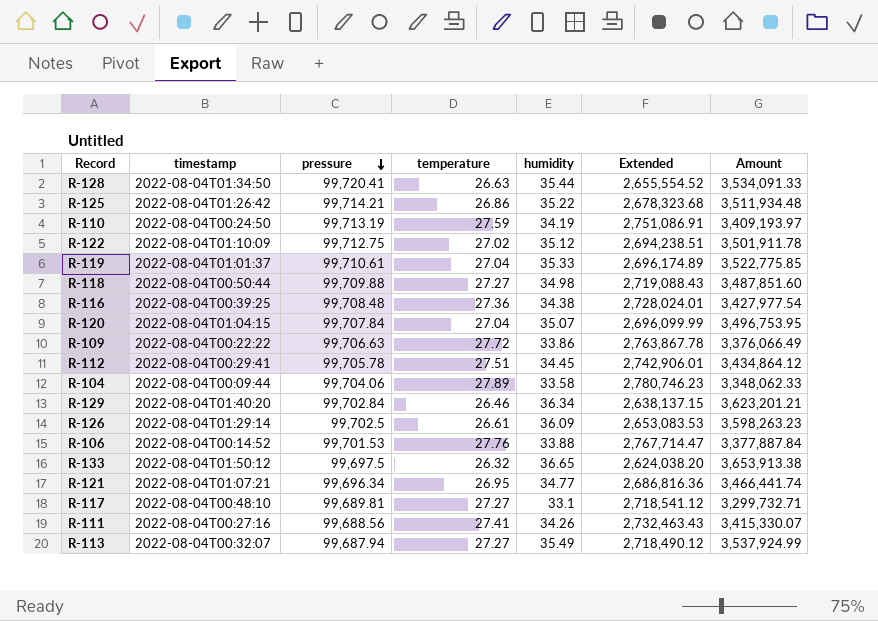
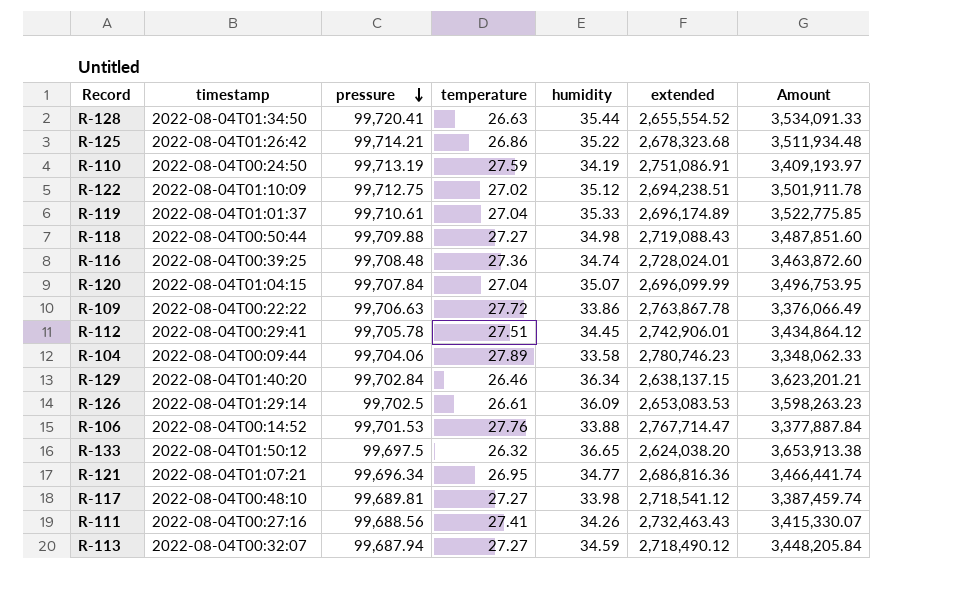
column name: Extended -> extended
R-116 | humidity: 34.38 -> 34.74
R-116 | Amount: 3,427,977.54 -> 3,463,872.60
R-117 | humidity: 33.1 -> 33.98
R-117 | Amount: 3,299,732.71 -> 3,387,459.74
R-113 | humidity: 35.49 -> 34.59
R-113 | Amount: 3,537,924.99 -> 3,448,205.84

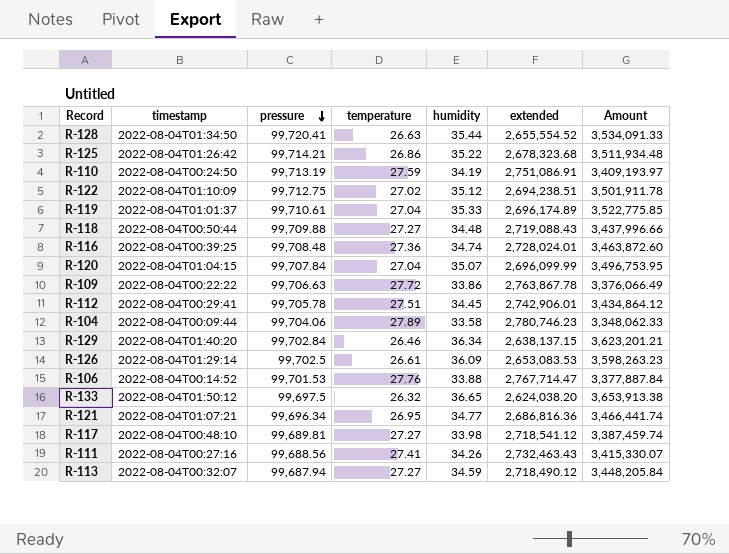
R-118 | humidity: 34.98 -> 34.48
R-118 | Amount: 3,487,851.60 -> 3,437,996.66

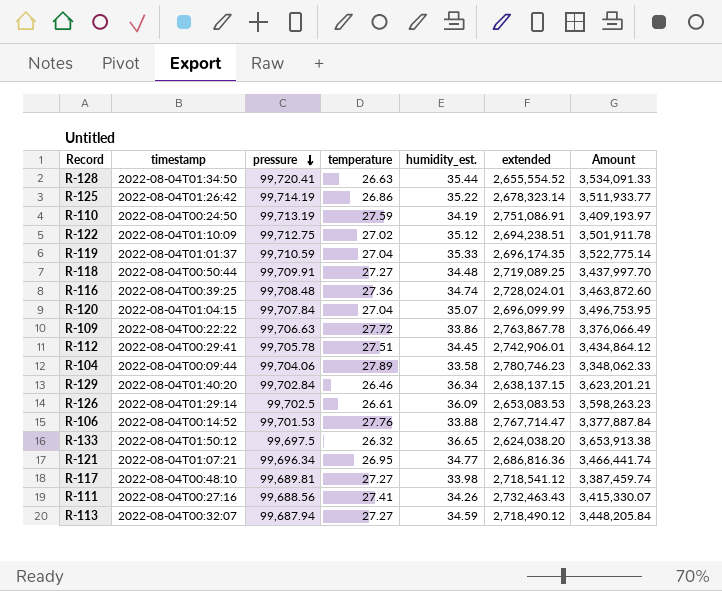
column name: humidity -> humidity_est.
R-125 | pressure: 99,714.21 -> 99,714.19
R-125 | extended: 2,678,323.68 -> 2,678,323.14
R-125 | Amount: 3,511,934.48 -> 3,511,933.77
R-119 | pressure: 99,710.61 -> 99,710.59
R-119 | extended: 2,696,174.89 -> 2,696,174.35
R-119 | Amount: 3,522,775.85 -> 3,522,775.14
R-118 | pressure: 99,709.88 -> 99,709.91
R-118 | extended: 2,719,088.43 -> 2,719,089.25
R-118 | Amount: 3,437,996.66 -> 3,437,997.70

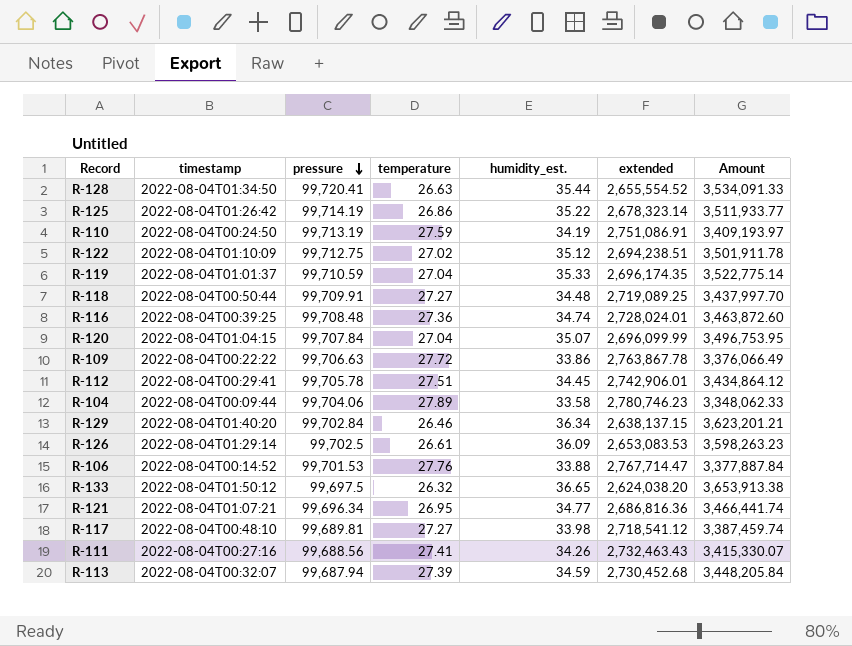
R-113 | temperature: 27.27 -> 27.39
R-113 | extended: 2,718,490.12 -> 2,730,452.68

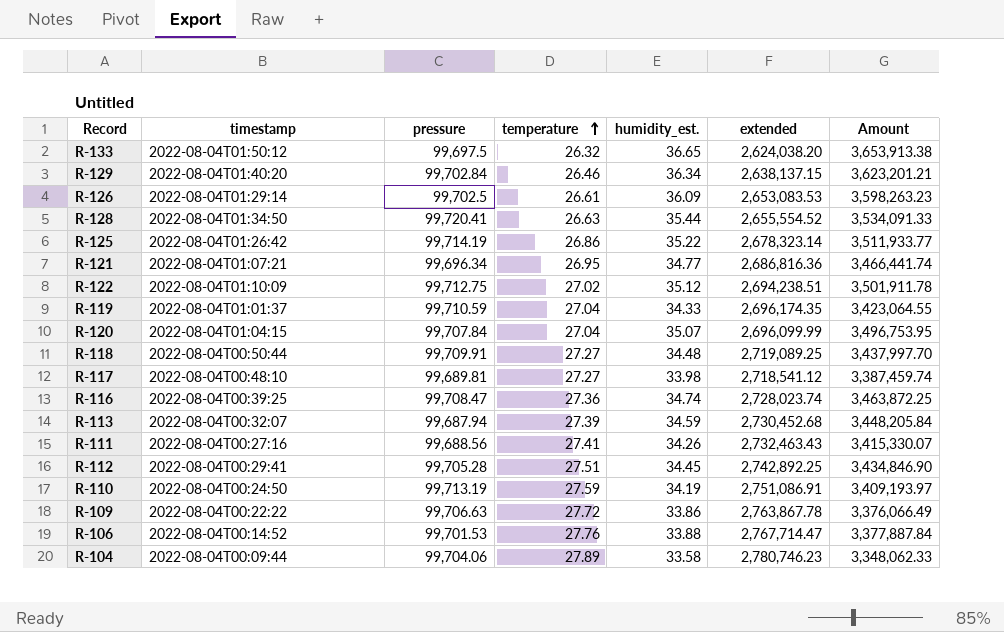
row order: pressure descending -> temperature ascending
R-119 | humidity_est.: 35.33 -> 34.33
R-119 | Amount: 3,522,775.14 -> 3,423,064.55
R-116 | pressure: 99,708.48 -> 99,708.47
R-116 | extended: 2,728,024.01 -> 2,728,023.74
R-116 | Amount: 3,463,872.60 -> 3,463,872.25
R-112 | pressure: 99,705.78 -> 99,705.28
R-112 | extended: 2,742,906.01 -> 2,742,892.25
R-112 | Amount: 3,434,864.12 -> 3,434,846.90

